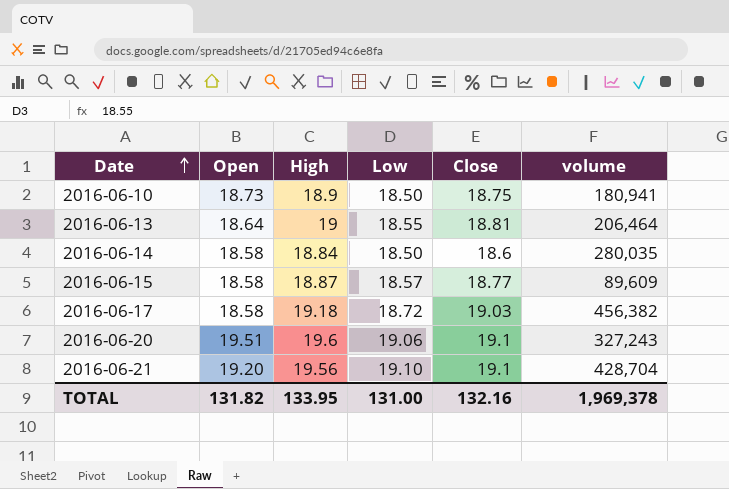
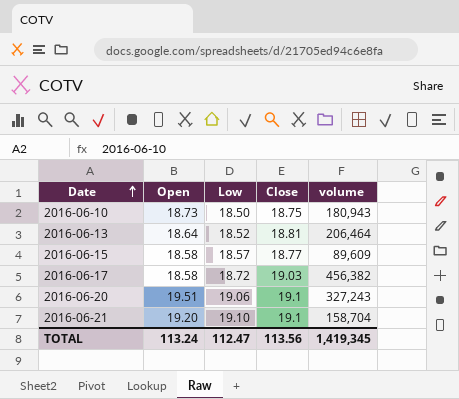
column High | position: 3 -> none
row 2016-06-14: 18.58 | 18.84 | 18.50 | 18.6 | 280,035 -> none
2016-06-10 | volume: 180,941 -> 180,943
2016-06-13 | Low: 18.55 -> 18.52
2016-06-21 | volume: 428,704 -> 158,704
TOTAL | Open: 131.82 -> 113.24
TOTAL | Low: 131.00 -> 112.47
TOTAL | Close: 132.16 -> 113.56
TOTAL | volume: 1,969,378 -> 1,419,345

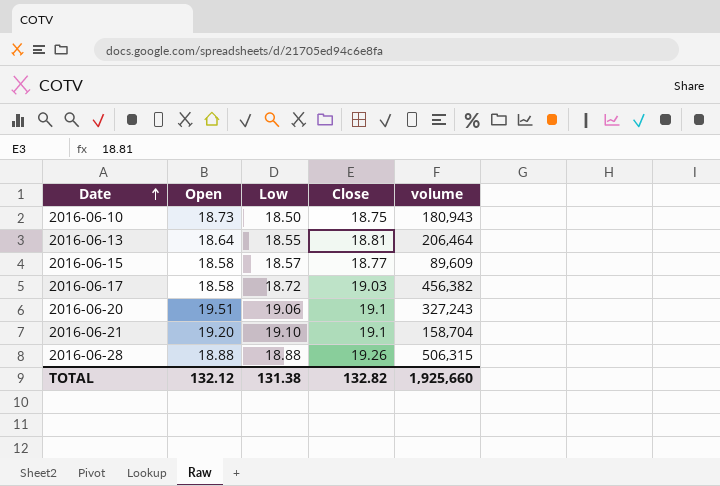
2016-06-13 | Low: 18.52 -> 18.55
row 2016-06-28: none -> 18.88 | 18.88 | 19.26 | 506,315
TOTAL | Open: 113.24 -> 132.12
TOTAL | Low: 112.47 -> 131.38
TOTAL | Close: 113.56 -> 132.82
TOTAL | volume: 1,419,345 -> 1,925,660

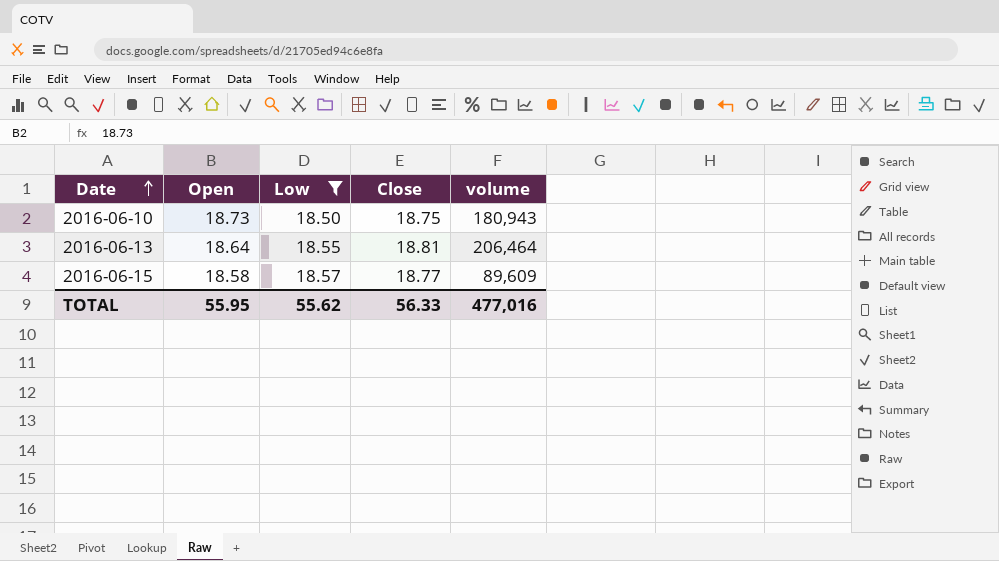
filter: none -> Low <= 18.57
TOTAL | Open: 132.12 -> 55.95
TOTAL | Low: 131.38 -> 55.62
TOTAL | Close: 132.82 -> 56.33
TOTAL | volume: 1,925,660 -> 477,016

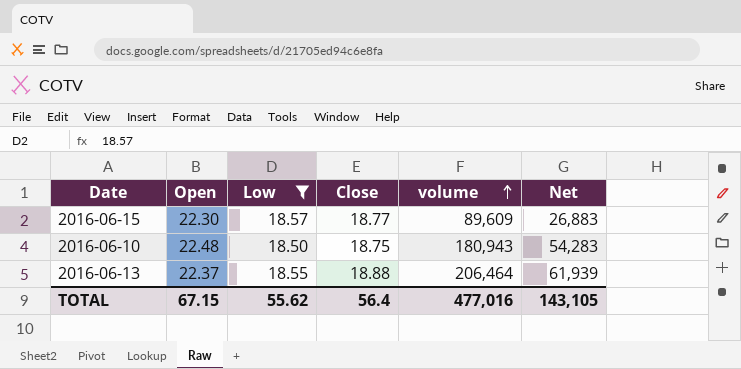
row order: Date ascending -> volume ascending
column Net | formula: none -> [volume] * 0.3
2016-06-15 | Open: 18.58 -> 22.30
2016-06-10 | Open: 18.73 -> 22.48
2016-06-13 | Open: 18.64 -> 22.37
2016-06-13 | Close: 18.81 -> 18.88
TOTAL | Open: 55.95 -> 67.15
TOTAL | Close: 56.33 -> 56.4

